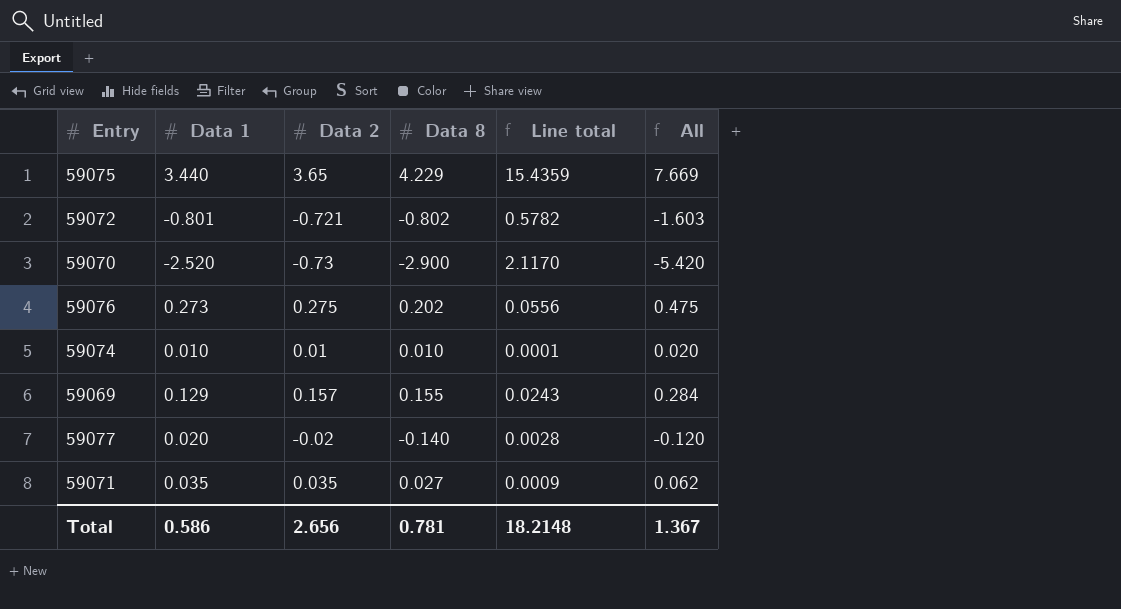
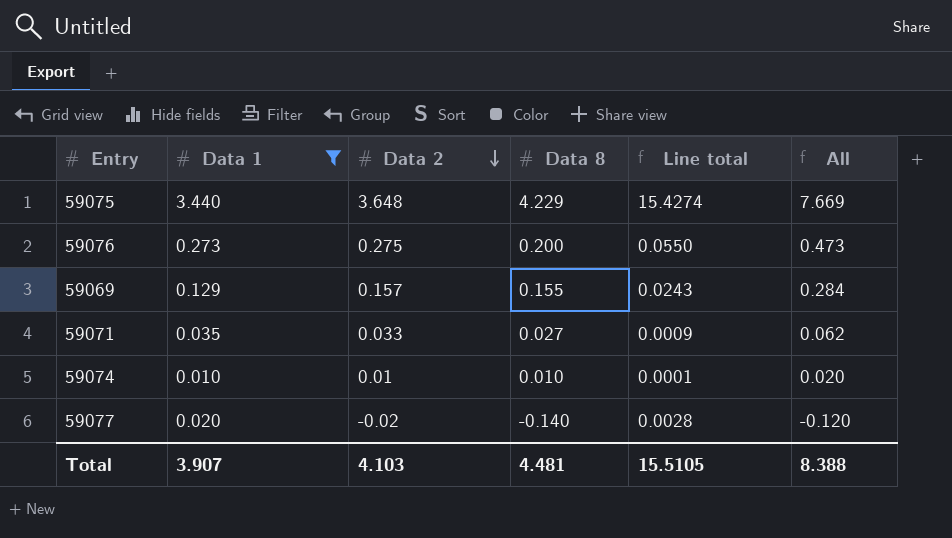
filter: none -> Data 1 >= 0.010
row order: none -> Data 2 descending
59075 | Data 2: 3.65 -> 3.648
59075 | Line total: 15.4359 -> 15.4274
59076 | Data 8: 0.202 -> 0.200
59076 | Line total: 0.0556 -> 0.0550
59076 | All: 0.475 -> 0.473
59071 | Data 2: 0.035 -> 0.033
Total | Data 1: 0.586 -> 3.907
Total | Data 2: 2.656 -> 4.103
Total | Data 8: 0.781 -> 4.481
Total | Line total: 18.2148 -> 15.5105
Total | All: 1.367 -> 8.388

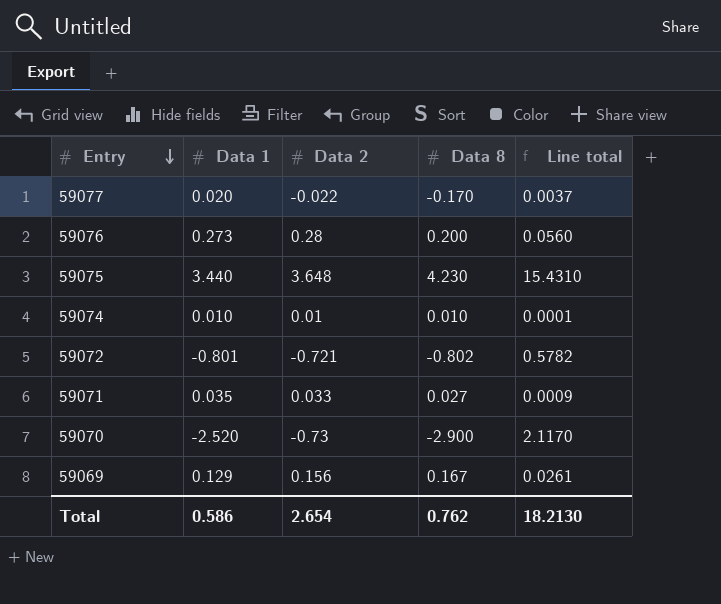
filter: Data 1 >= 0.010 -> none
row order: Data 2 descending -> Entry descending
column All | formula: [Data 1] + [Data 8] -> none
59077 | Data 2: -0.02 -> -0.022
59077 | Data 8: -0.140 -> -0.170
59077 | Line total: 0.0028 -> 0.0037
59076 | Data 2: 0.275 -> 0.28
59076 | Line total: 0.0550 -> 0.0560
59075 | Data 8: 4.229 -> 4.230
59075 | Line total: 15.4274 -> 15.4310
59069 | Data 2: 0.157 -> 0.156
59069 | Data 8: 0.155 -> 0.167
59069 | Line total: 0.0243 -> 0.0261
Total | Data 1: 3.907 -> 0.586
Total | Data 2: 4.103 -> 2.654
Total | Data 8: 4.481 -> 0.762
Total | Line total: 15.5105 -> 18.2130

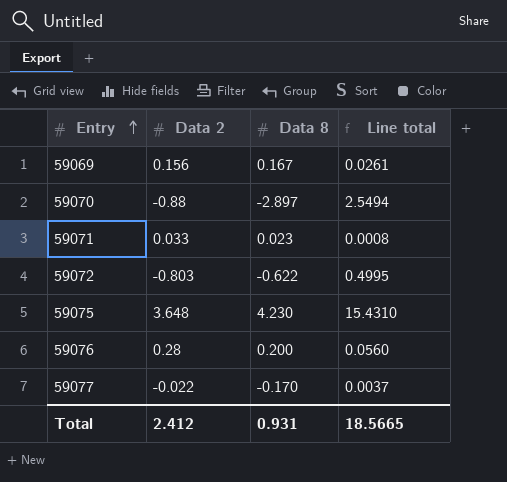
row order: Entry descending -> Entry ascending
column Data 1 | position: 2 -> none
row 59074: 0.010 | 0.01 | 0.010 | 0.0001 -> none
59070 | Data 2: -0.73 -> -0.88
59070 | Data 8: -2.900 -> -2.897
59070 | Line total: 2.1170 -> 2.5494
59071 | Data 8: 0.027 -> 0.023
59071 | Line total: 0.0009 -> 0.0008
59072 | Data 2: -0.721 -> -0.803
59072 | Data 8: -0.802 -> -0.622
59072 | Line total: 0.5782 -> 0.4995
Total | Data 2: 2.654 -> 2.412
Total | Data 8: 0.762 -> 0.931
Total | Line total: 18.2130 -> 18.5665

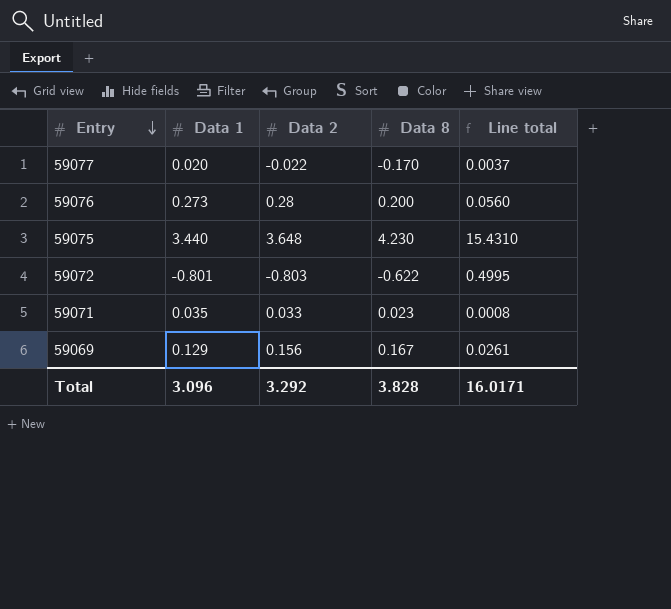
row order: Entry ascending -> Entry descending
column Data 1 | position: none -> 2
row 59070: -0.88 | -2.897 | 2.5494 -> none
Total | Data 2: 2.412 -> 3.292
Total | Data 8: 0.931 -> 3.828
Total | Line total: 18.5665 -> 16.0171

